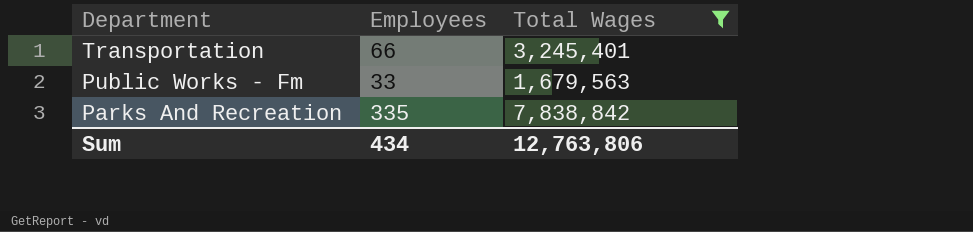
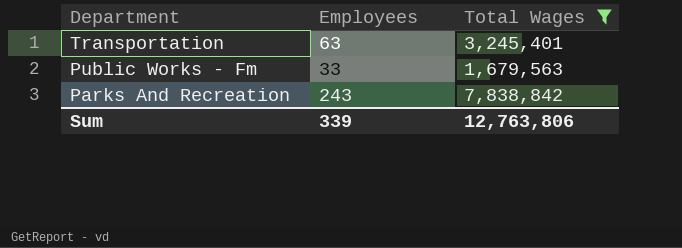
Transportation | Employees: 66 -> 63
Parks And Recreation | Employees: 335 -> 243
Sum | Employees: 434 -> 339

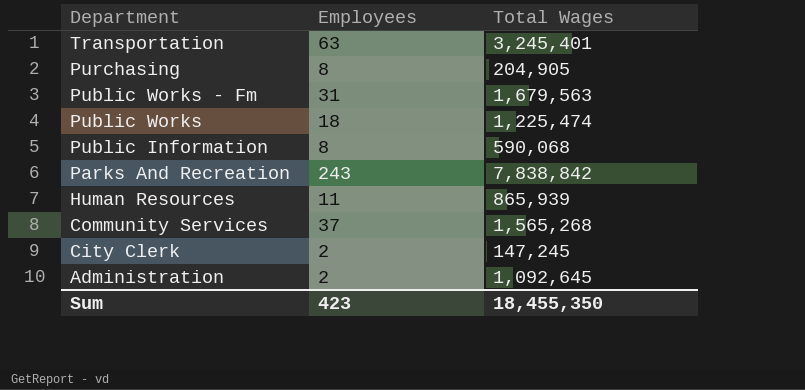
filter: Total Wages >= 1,679,563 -> none
Public Works - Fm | Employees: 33 -> 31
Sum | Employees: 339 -> 423
Sum | Total Wages: 12,763,806 -> 18,455,350

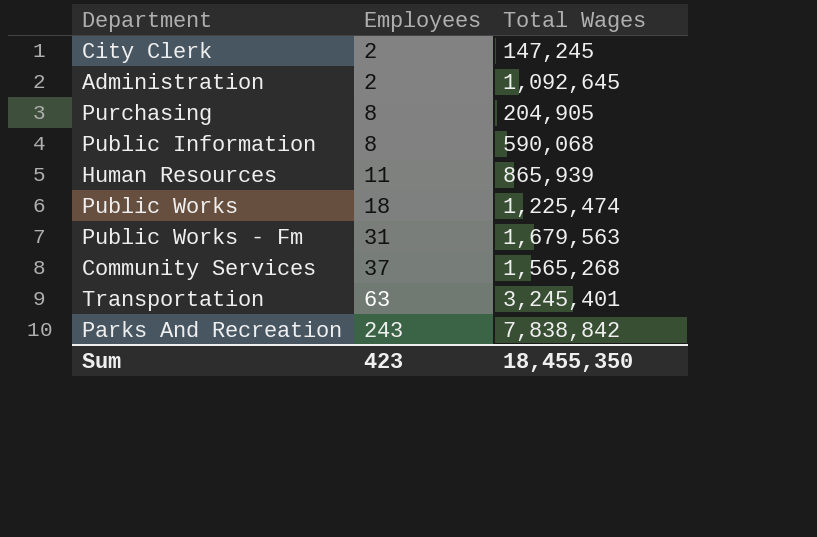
row order: Department descending -> Employees ascending

